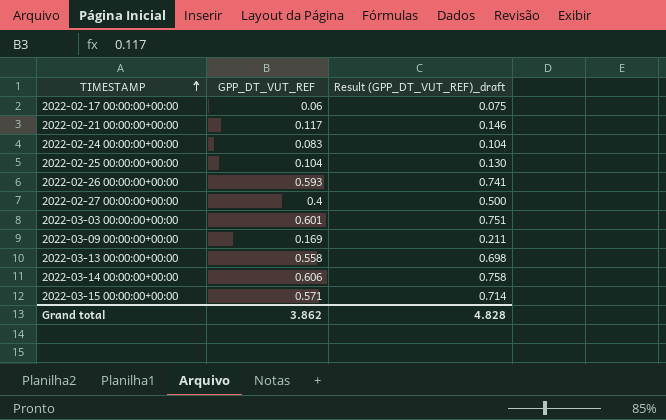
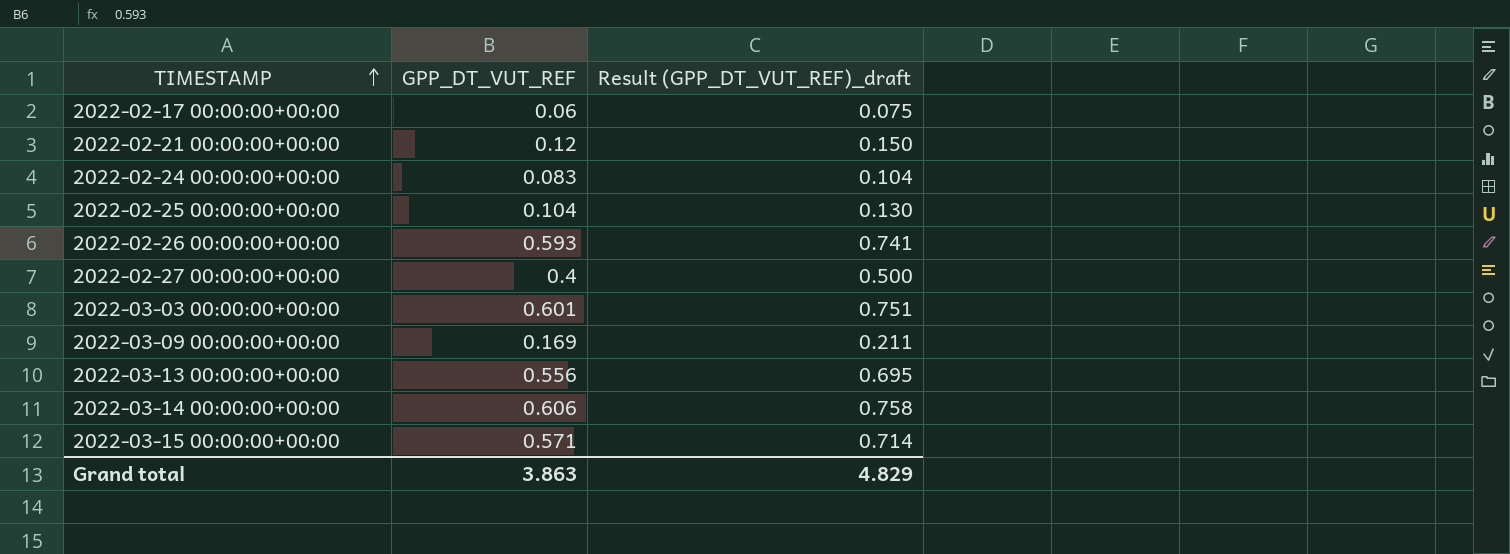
2022-02-21 00:00:00+00:00 | GPP_DT_VUT_REF: 0.117 -> 0.12
2022-02-21 00:00:00+00:00 | Result (GPP_DT_VUT_REF)_draft: 0.146 -> 0.150
2022-03-13 00:00:00+00:00 | GPP_DT_VUT_REF: 0.558 -> 0.556
2022-03-13 00:00:00+00:00 | Result (GPP_DT_VUT_REF)_draft: 0.698 -> 0.695
Grand total | GPP_DT_VUT_REF: 3.862 -> 3.863
Grand total | Result (GPP_DT_VUT_REF)_draft: 4.828 -> 4.829

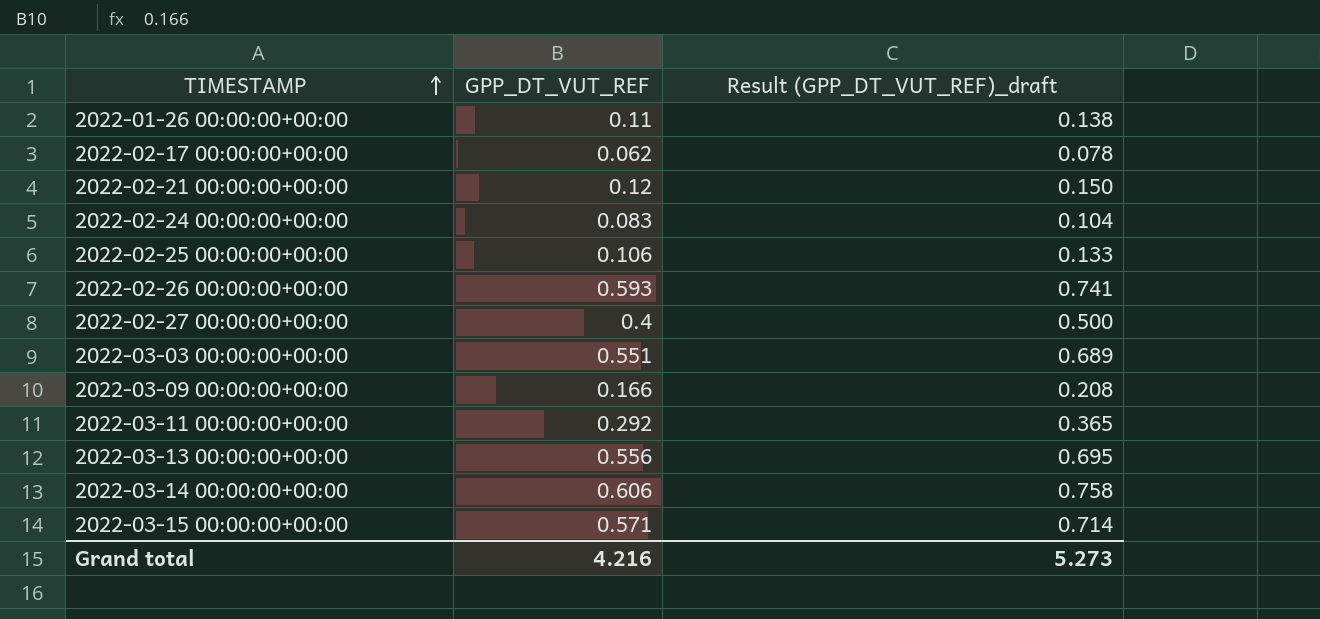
row 2022-01-26 00:00:00+00:00: none -> 0.11 | 0.138
2022-02-17 00:00:00+00:00 | GPP_DT_VUT_REF: 0.06 -> 0.062
2022-02-17 00:00:00+00:00 | Result (GPP_DT_VUT_REF)_draft: 0.075 -> 0.078
2022-02-25 00:00:00+00:00 | GPP_DT_VUT_REF: 0.104 -> 0.106
2022-02-25 00:00:00+00:00 | Result (GPP_DT_VUT_REF)_draft: 0.130 -> 0.133
2022-03-03 00:00:00+00:00 | GPP_DT_VUT_REF: 0.601 -> 0.551
2022-03-03 00:00:00+00:00 | Result (GPP_DT_VUT_REF)_draft: 0.751 -> 0.689
2022-03-09 00:00:00+00:00 | GPP_DT_VUT_REF: 0.169 -> 0.166
2022-03-09 00:00:00+00:00 | Result (GPP_DT_VUT_REF)_draft: 0.211 -> 0.208
row 2022-03-11 00:00:00+00:00: none -> 0.292 | 0.365
Grand total | GPP_DT_VUT_REF: 3.863 -> 4.216
Grand total | Result (GPP_DT_VUT_REF)_draft: 4.829 -> 5.273

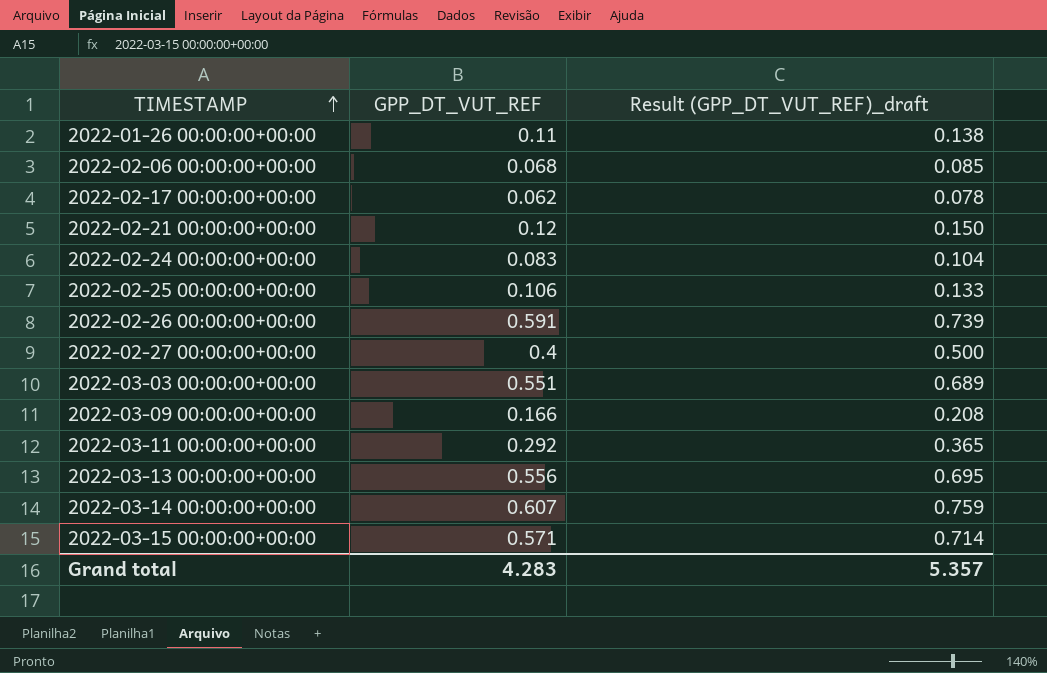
row 2022-02-06 00:00:00+00:00: none -> 0.068 | 0.085
2022-02-26 00:00:00+00:00 | GPP_DT_VUT_REF: 0.593 -> 0.591
2022-02-26 00:00:00+00:00 | Result (GPP_DT_VUT_REF)_draft: 0.741 -> 0.739
2022-03-14 00:00:00+00:00 | GPP_DT_VUT_REF: 0.606 -> 0.607
2022-03-14 00:00:00+00:00 | Result (GPP_DT_VUT_REF)_draft: 0.758 -> 0.759
Grand total | GPP_DT_VUT_REF: 4.216 -> 4.283
Grand total | Result (GPP_DT_VUT_REF)_draft: 5.273 -> 5.357

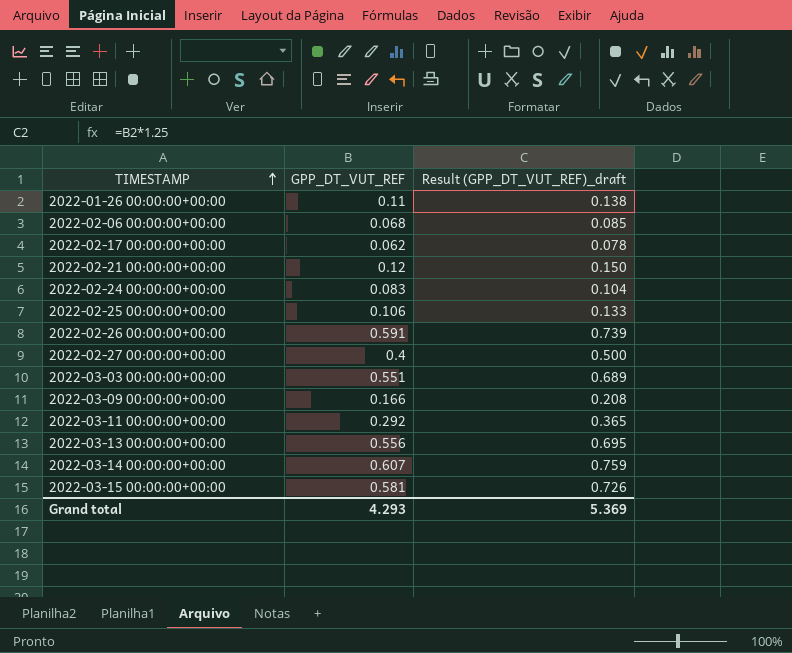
2022-03-15 00:00:00+00:00 | GPP_DT_VUT_REF: 0.571 -> 0.581
2022-03-15 00:00:00+00:00 | Result (GPP_DT_VUT_REF)_draft: 0.714 -> 0.726
Grand total | GPP_DT_VUT_REF: 4.283 -> 4.293
Grand total | Result (GPP_DT_VUT_REF)_draft: 5.357 -> 5.369

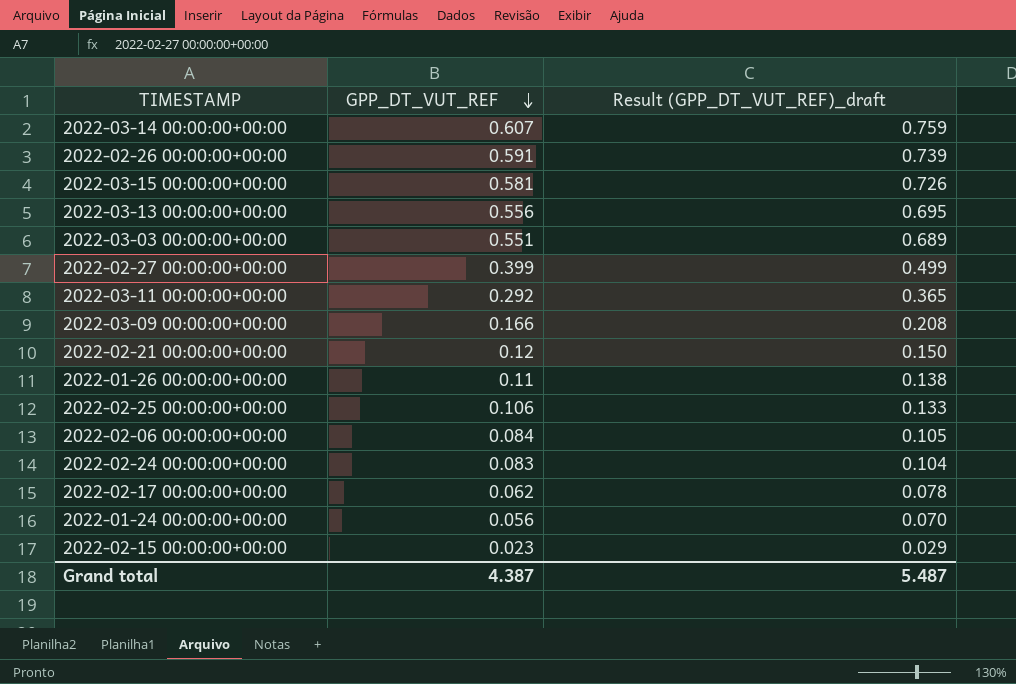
row order: TIMESTAMP ascending -> GPP_DT_VUT_REF descending
2022-02-27 00:00:00+00:00 | GPP_DT_VUT_REF: 0.4 -> 0.399
2022-02-27 00:00:00+00:00 | Result (GPP_DT_VUT_REF)_draft: 0.500 -> 0.499
2022-02-06 00:00:00+00:00 | GPP_DT_VUT_REF: 0.068 -> 0.084
2022-02-06 00:00:00+00:00 | Result (GPP_DT_VUT_REF)_draft: 0.085 -> 0.105
row 2022-01-24 00:00:00+00:00: none -> 0.056 | 0.070
row 2022-02-15 00:00:00+00:00: none -> 0.023 | 0.029
Grand total | GPP_DT_VUT_REF: 4.293 -> 4.387
Grand total | Result (GPP_DT_VUT_REF)_draft: 5.369 -> 5.487

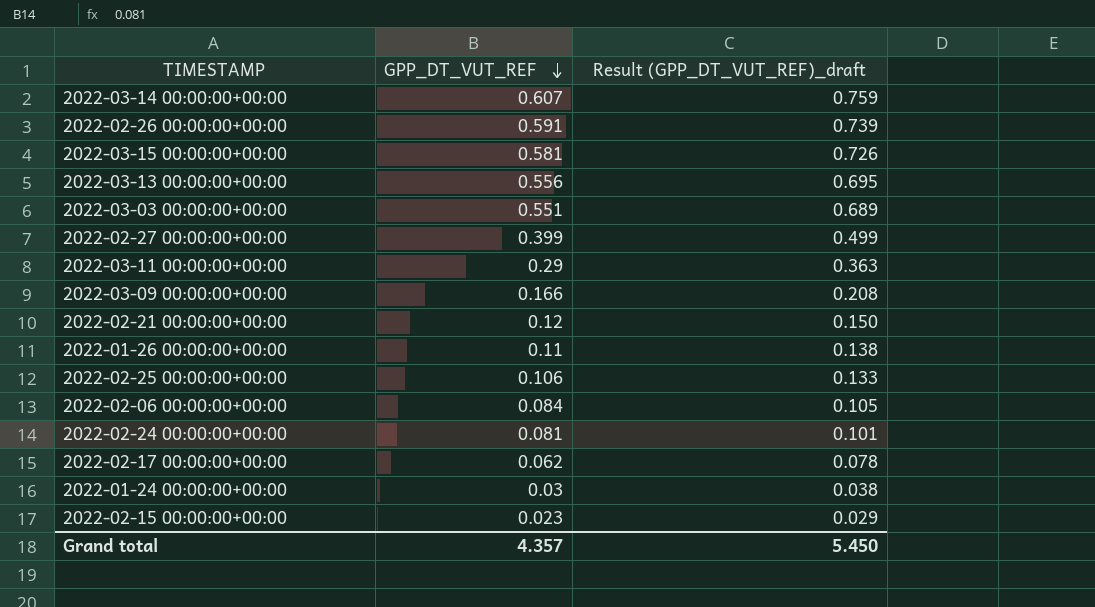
2022-03-11 00:00:00+00:00 | GPP_DT_VUT_REF: 0.292 -> 0.29
2022-03-11 00:00:00+00:00 | Result (GPP_DT_VUT_REF)_draft: 0.365 -> 0.363
2022-02-24 00:00:00+00:00 | GPP_DT_VUT_REF: 0.083 -> 0.081
2022-02-24 00:00:00+00:00 | Result (GPP_DT_VUT_REF)_draft: 0.104 -> 0.101
2022-01-24 00:00:00+00:00 | GPP_DT_VUT_REF: 0.056 -> 0.03
2022-01-24 00:00:00+00:00 | Result (GPP_DT_VUT_REF)_draft: 0.070 -> 0.038
Grand total | GPP_DT_VUT_REF: 4.387 -> 4.357
Grand total | Result (GPP_DT_VUT_REF)_draft: 5.487 -> 5.450

